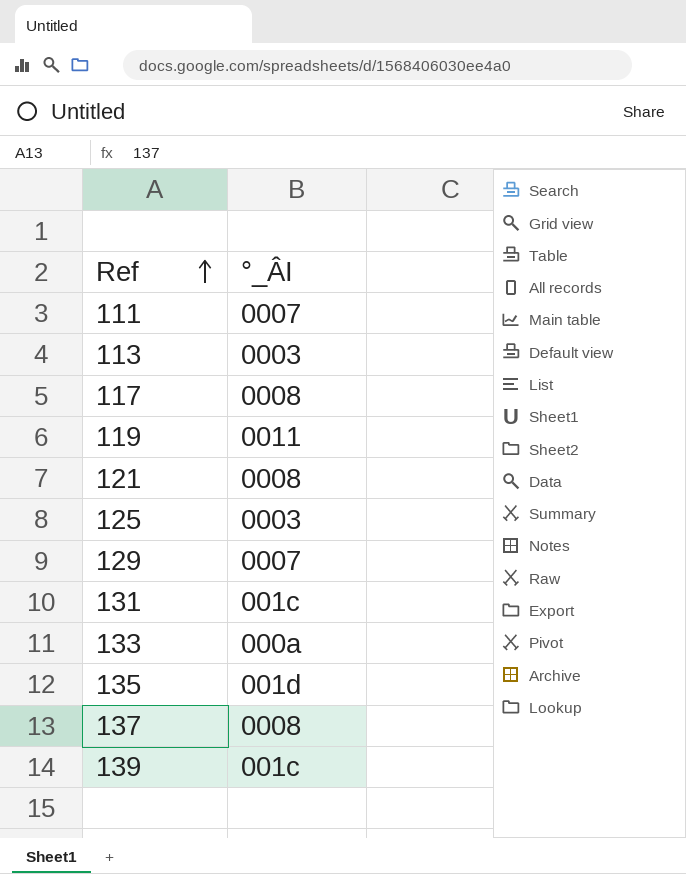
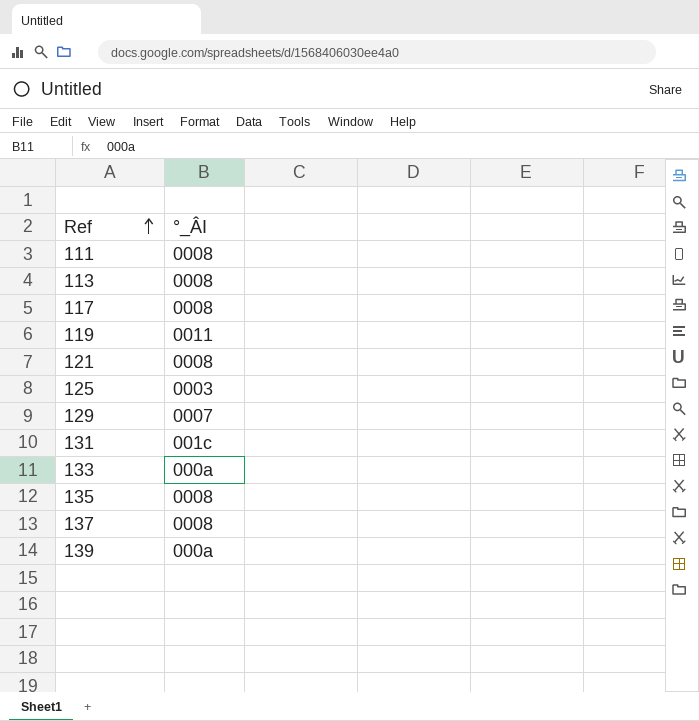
111 | °_ÂI: 0007 -> 0008
113 | °_ÂI: 0003 -> 0008
135 | °_ÂI: 001d -> 0008
139 | °_ÂI: 001c -> 000a

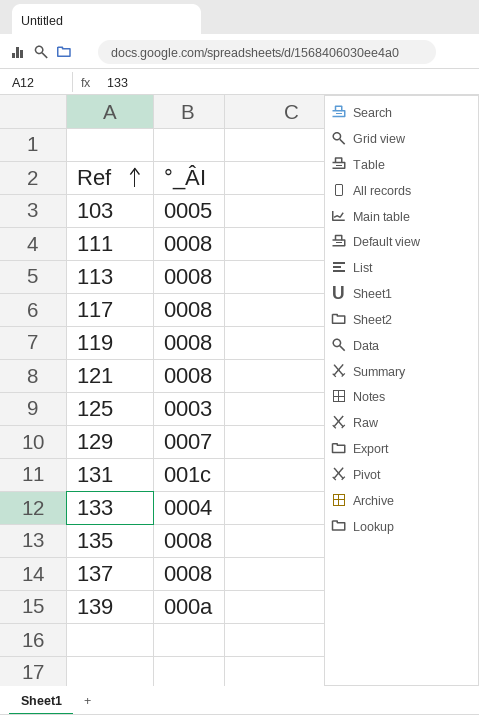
row 103: none -> 0005
119 | °_ÂI: 0011 -> 0008
133 | °_ÂI: 000a -> 0004

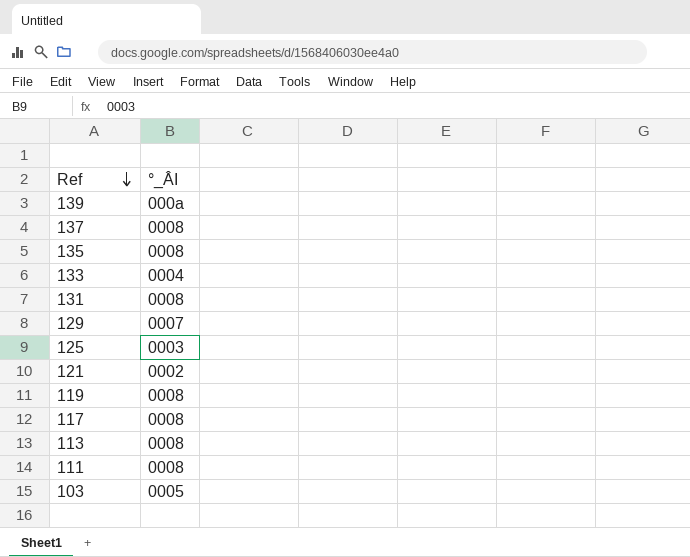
row order: Ref ascending -> Ref descending
131 | °_ÂI: 001c -> 0008
121 | °_ÂI: 0008 -> 0002

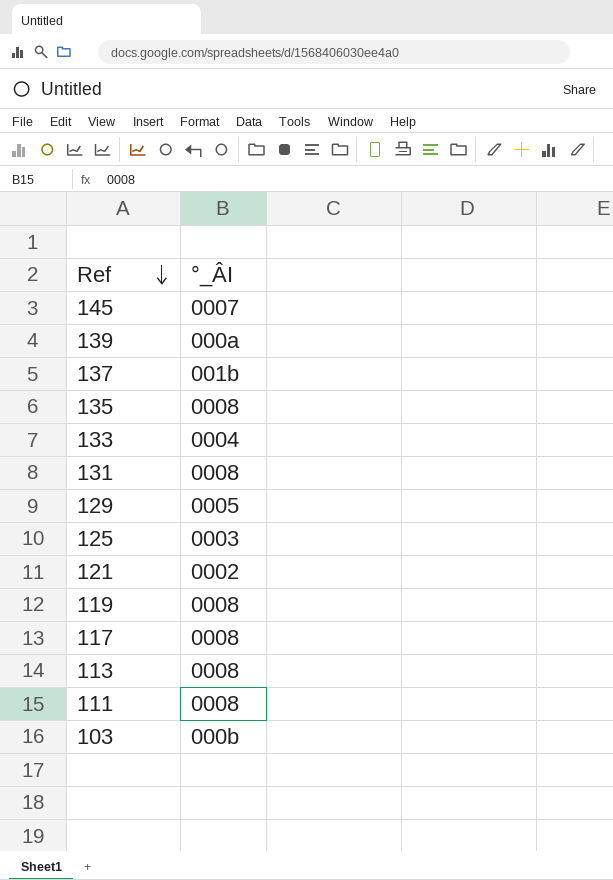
row 145: none -> 0007
137 | °_ÂI: 0008 -> 001b
129 | °_ÂI: 0007 -> 0005
103 | °_ÂI: 0005 -> 000b

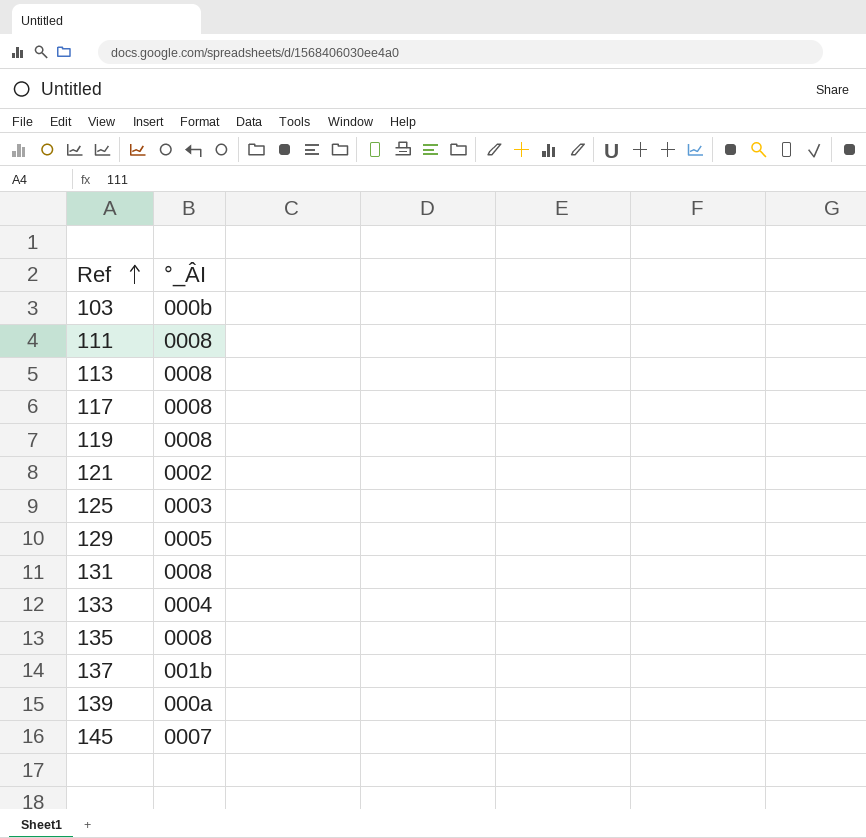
row order: Ref descending -> Ref ascending

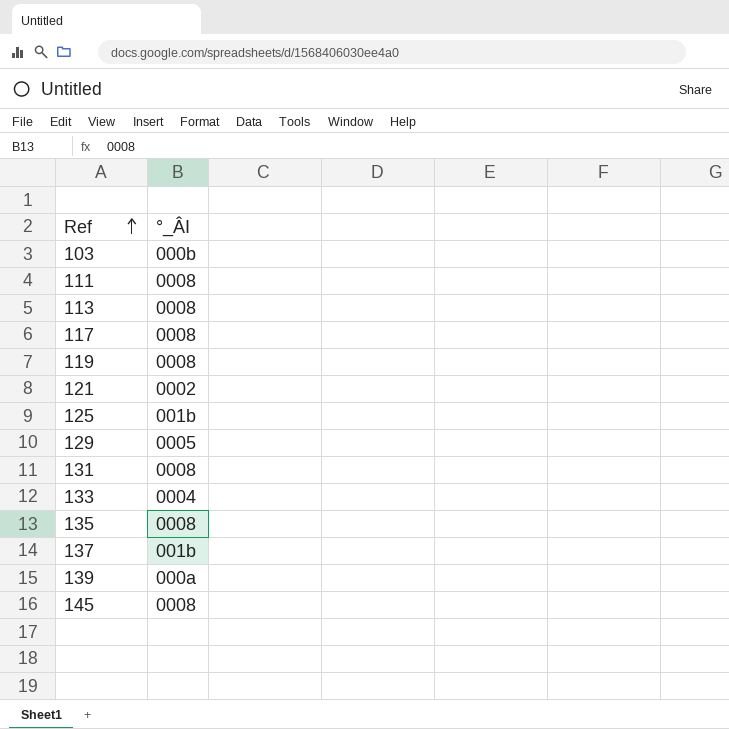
125 | °_ÂI: 0003 -> 001b
145 | °_ÂI: 0007 -> 0008

